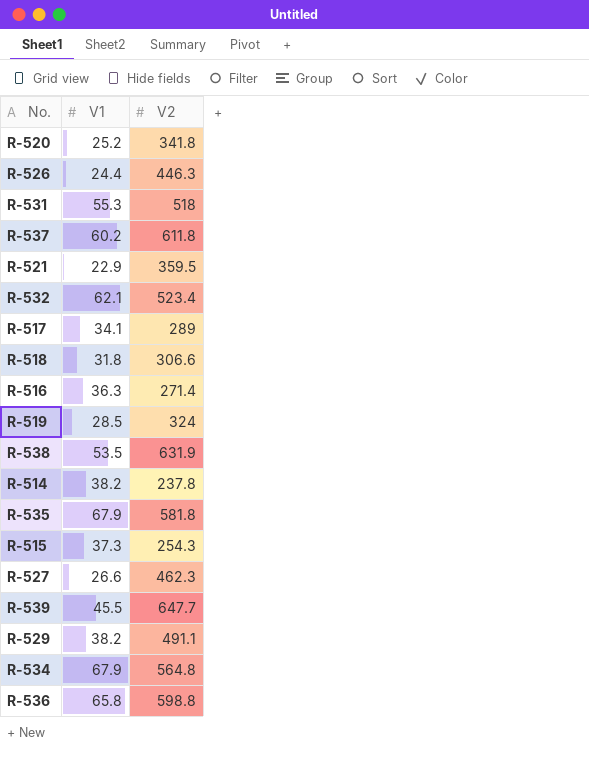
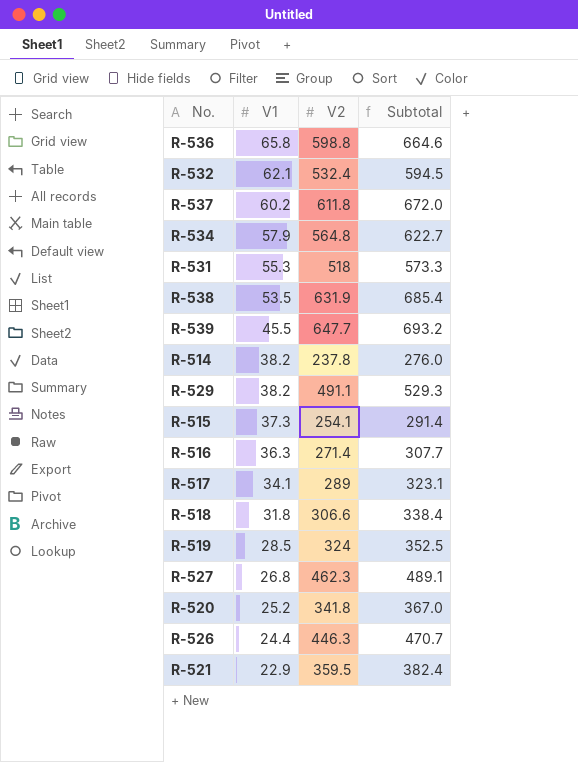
row order: none -> V1 descending
column Subtotal | formula: none -> [V1] + [V2]
row R-535: 67.9 | 581.8 -> none
R-532 | V2: 523.4 -> 532.4
R-534 | V1: 67.9 -> 57.9
R-515 | V2: 254.3 -> 254.1
R-527 | V1: 26.6 -> 26.8

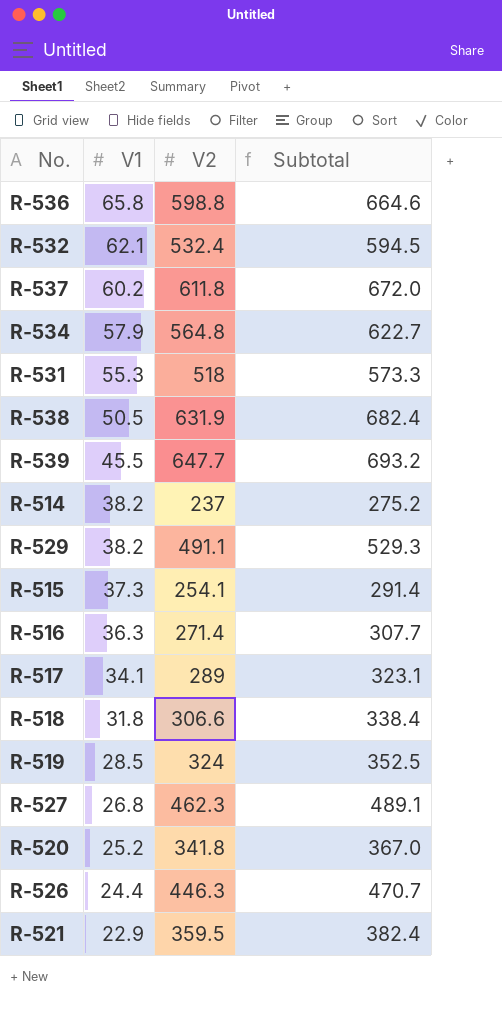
R-538 | V1: 53.5 -> 50.5
R-538 | Subtotal: 685.4 -> 682.4
R-514 | V2: 237.8 -> 237
R-514 | Subtotal: 276.0 -> 275.2

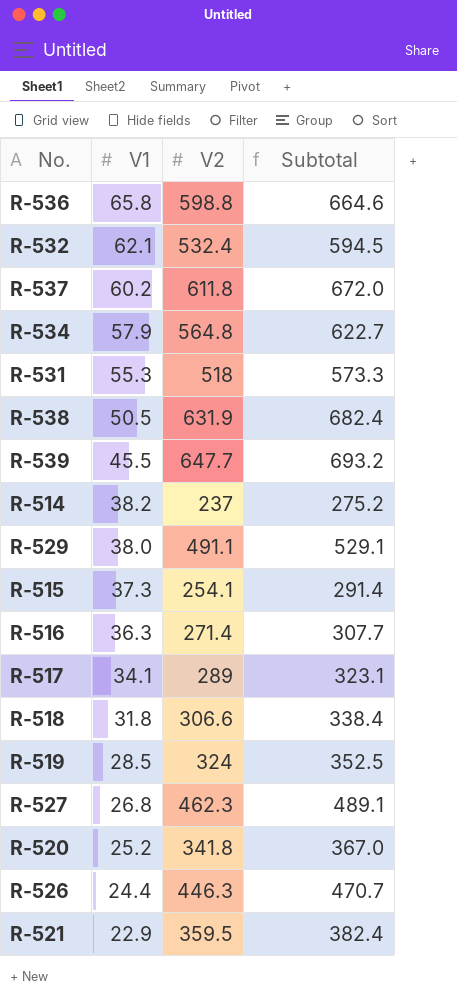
R-529 | V1: 38.2 -> 38.0
R-529 | Subtotal: 529.3 -> 529.1

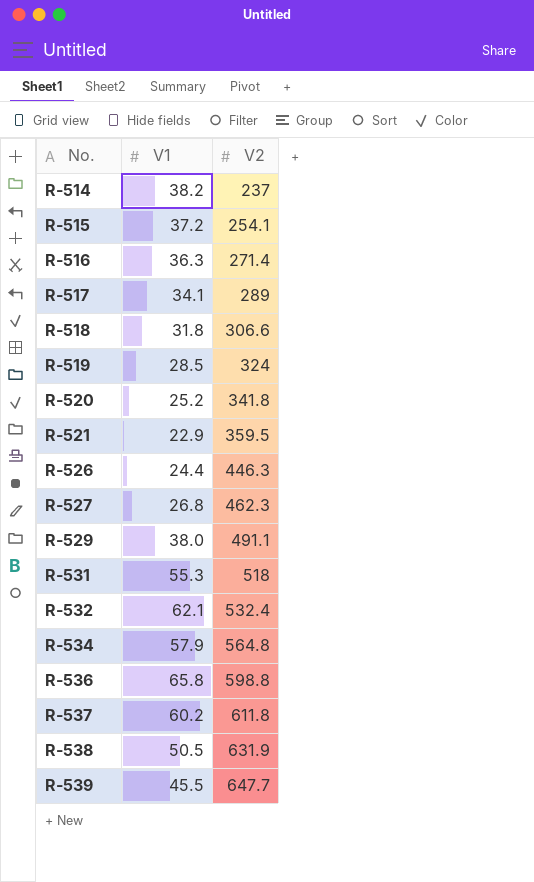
row order: V1 descending -> No. ascending
column Subtotal | formula: [V1] + [V2] -> none
R-515 | V1: 37.3 -> 37.2

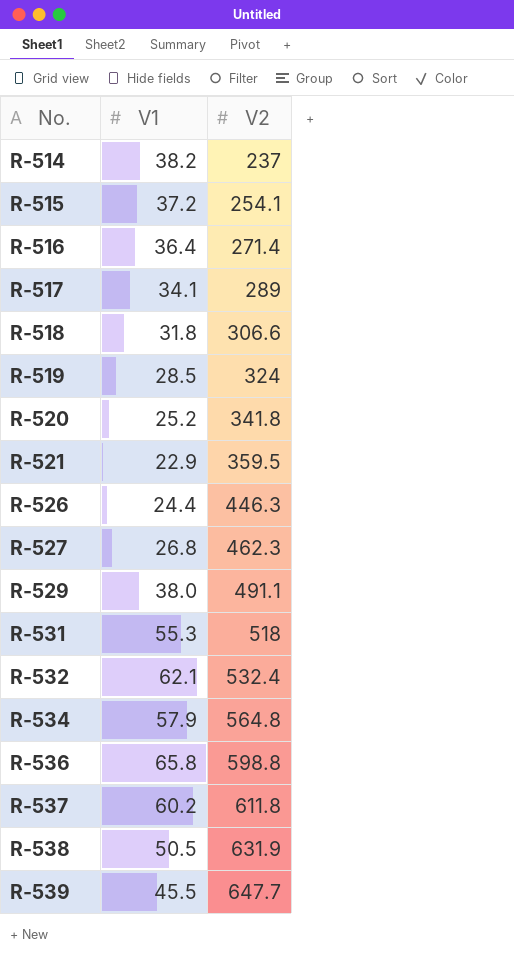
R-516 | V1: 36.3 -> 36.4

